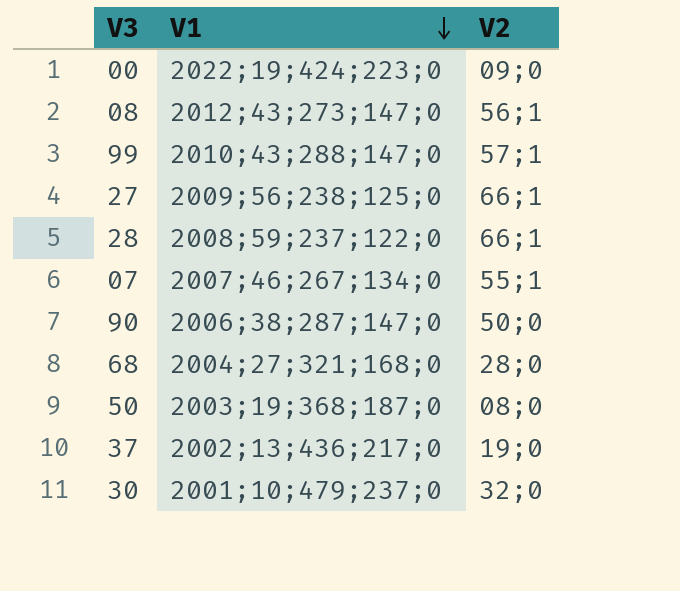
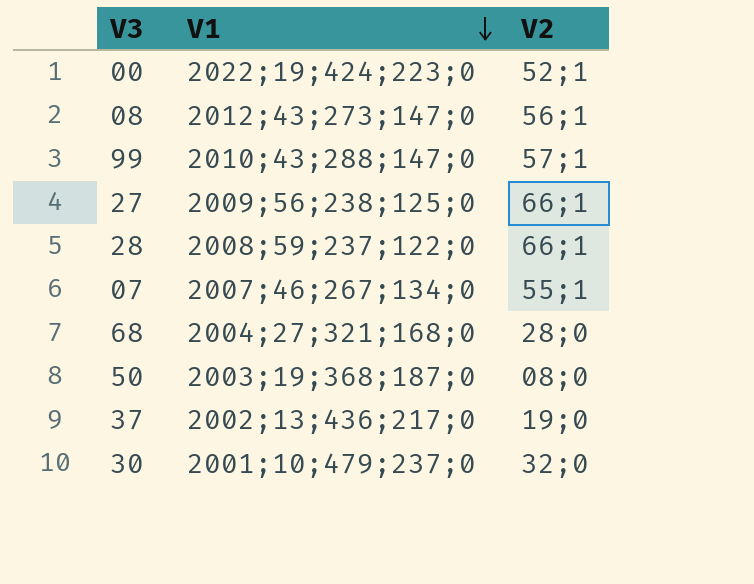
row 90: 2006;38;287;147;0 | 50;0 -> none
00 | V2: 09;0 -> 52;1

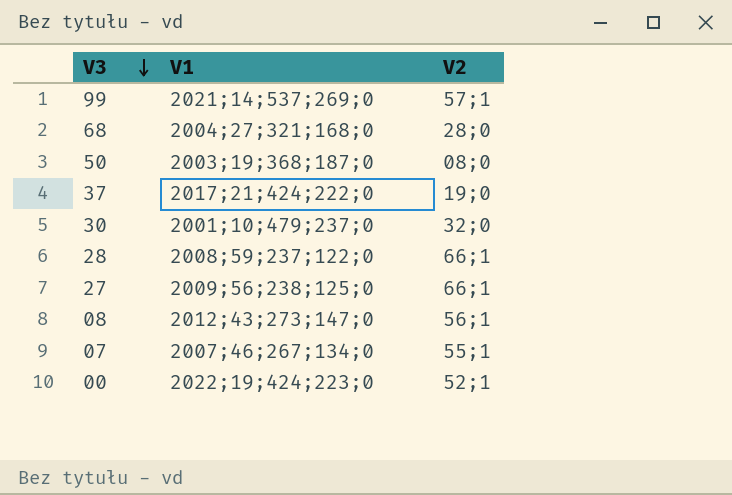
row order: V1 descending -> V3 descending
99 | V1: 2010;43;288;147;0 -> 2021;14;537;269;0
37 | V1: 2002;13;436;217;0 -> 2017;21;424;222;0

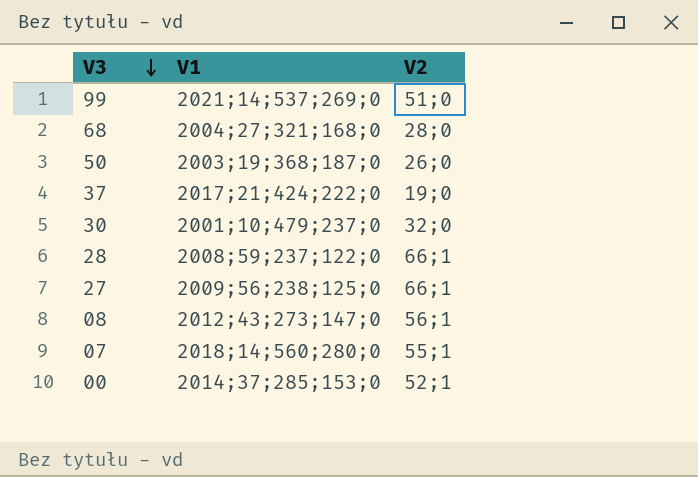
99 | V2: 57;1 -> 51;0
50 | V2: 08;0 -> 26;0
07 | V1: 2007;46;267;134;0 -> 2018;14;560;280;0
00 | V1: 2022;19;424;223;0 -> 2014;37;285;153;0

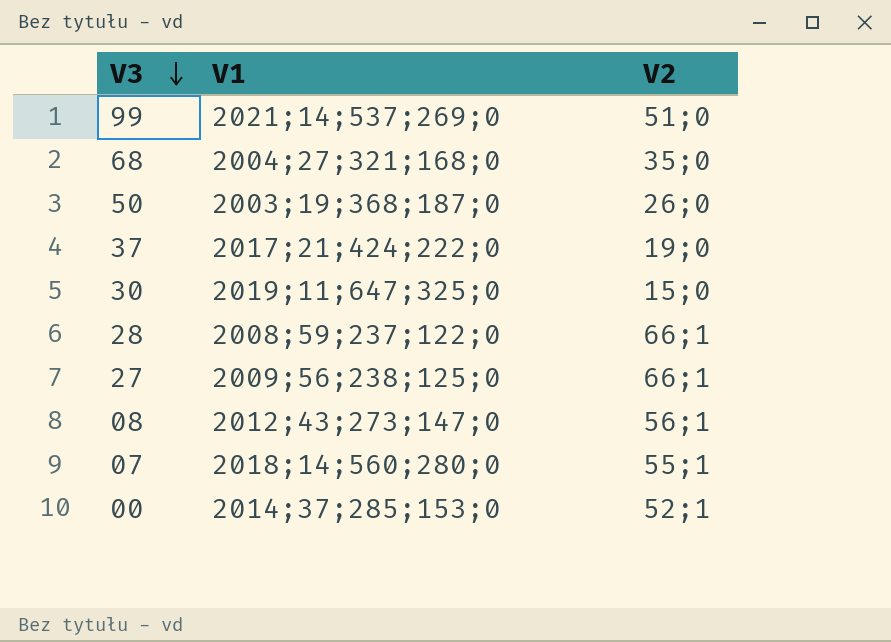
68 | V2: 28;0 -> 35;0
30 | V1: 2001;10;479;237;0 -> 2019;11;647;325;0
30 | V2: 32;0 -> 15;0

